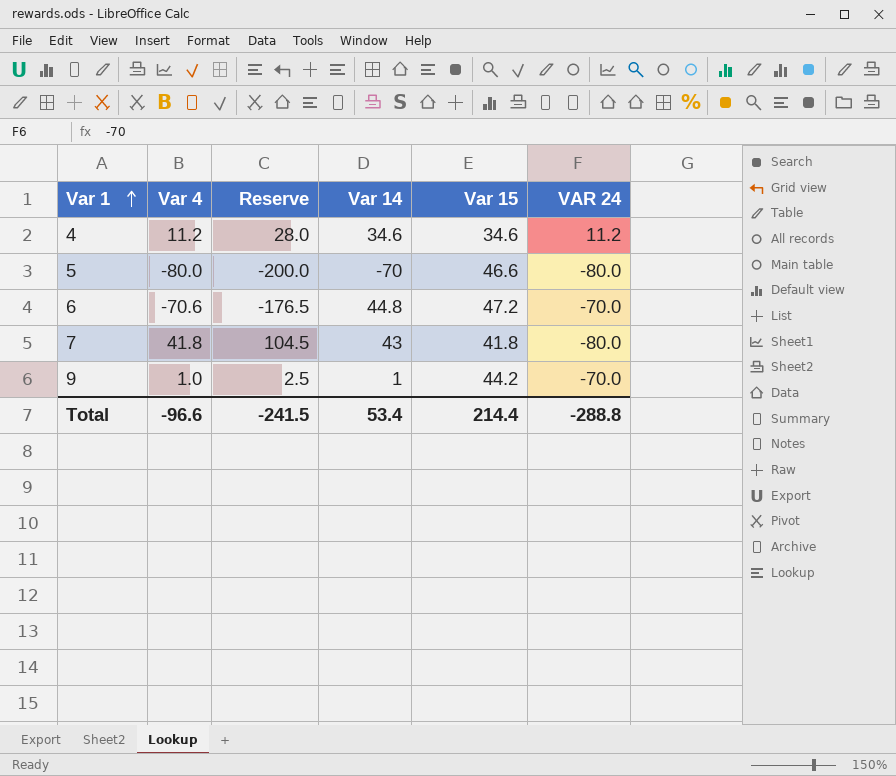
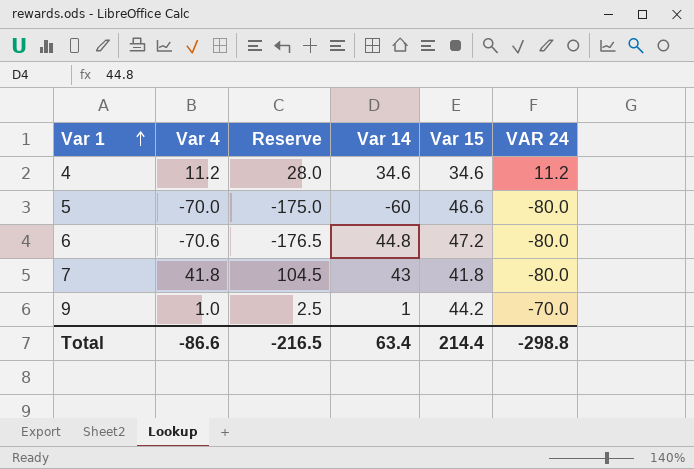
5 | Var 4: -80.0 -> -70.0
5 | Reserve: -200.0 -> -175.0
5 | Var 14: -70 -> -60
6 | VAR 24: -70.0 -> -80.0
Total | Var 4: -96.6 -> -86.6
Total | Reserve: -241.5 -> -216.5
Total | Var 14: 53.4 -> 63.4
Total | VAR 24: -288.8 -> -298.8

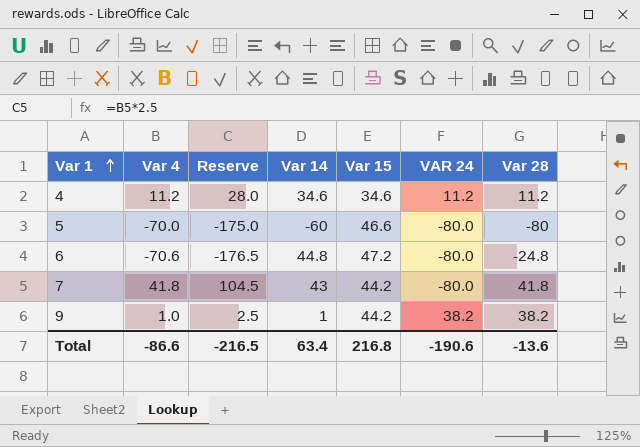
column Var 28 | position: none -> 7
7 | Var 15: 41.8 -> 44.2
9 | VAR 24: -70.0 -> 38.2
Total | Var 15: 214.4 -> 216.8
Total | VAR 24: -298.8 -> -190.6

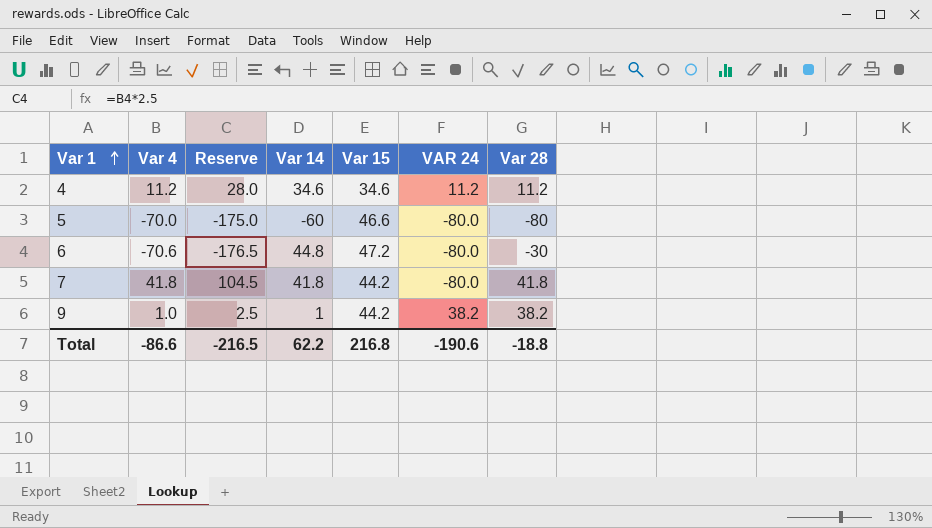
6 | Var 28: -24.8 -> -30
7 | Var 14: 43 -> 41.8
Total | Var 14: 63.4 -> 62.2
Total | Var 28: -13.6 -> -18.8

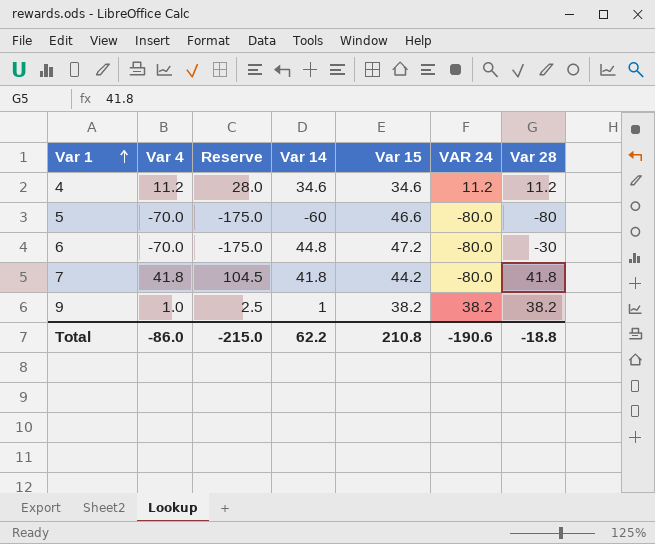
6 | Var 4: -70.6 -> -70.0
6 | Reserve: -176.5 -> -175.0
9 | Var 15: 44.2 -> 38.2
Total | Var 4: -86.6 -> -86.0
Total | Reserve: -216.5 -> -215.0
Total | Var 15: 216.8 -> 210.8

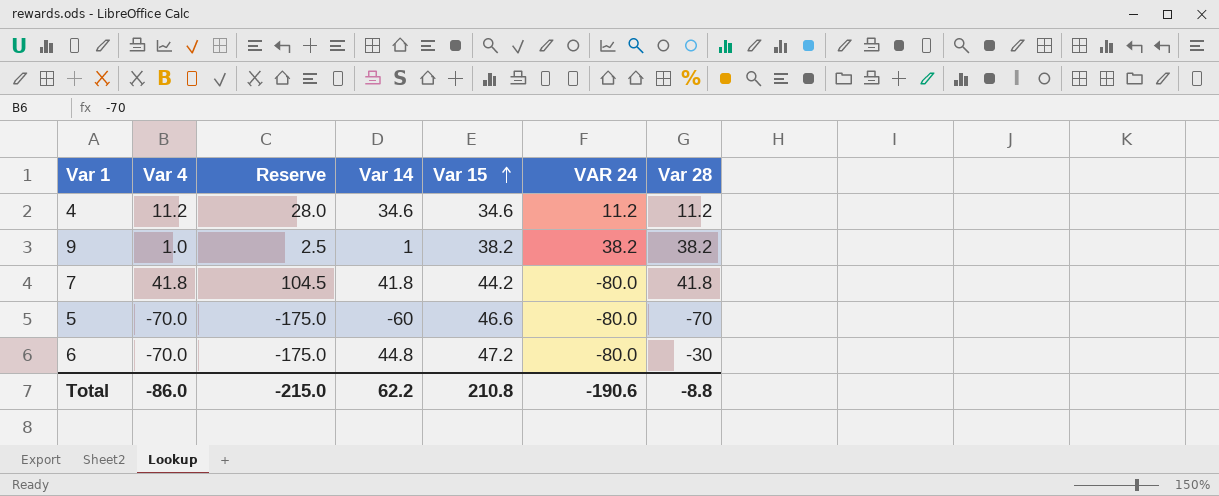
row order: Var 1 ascending -> Var 15 ascending
5 | Var 28: -80 -> -70
Total | Var 28: -18.8 -> -8.8

